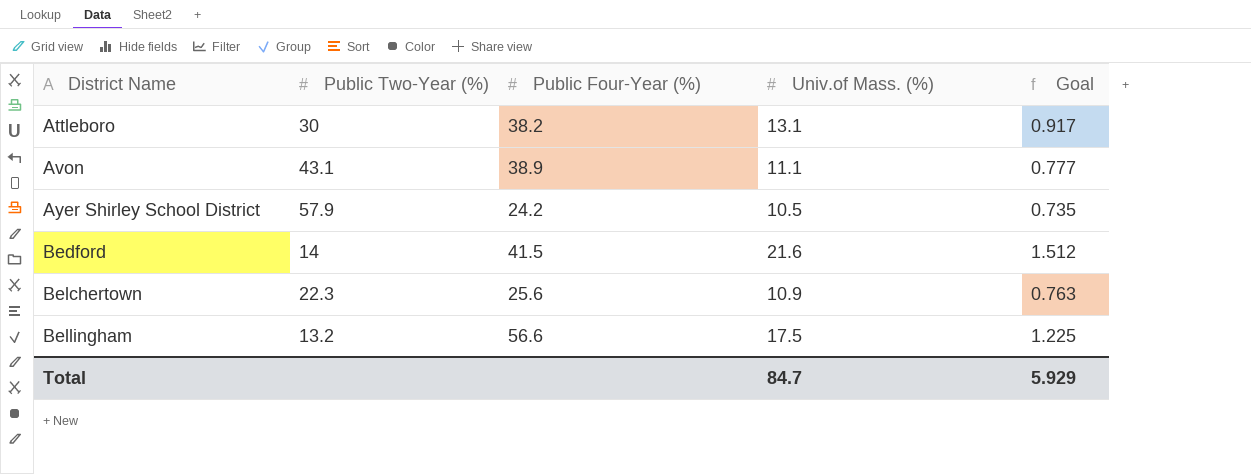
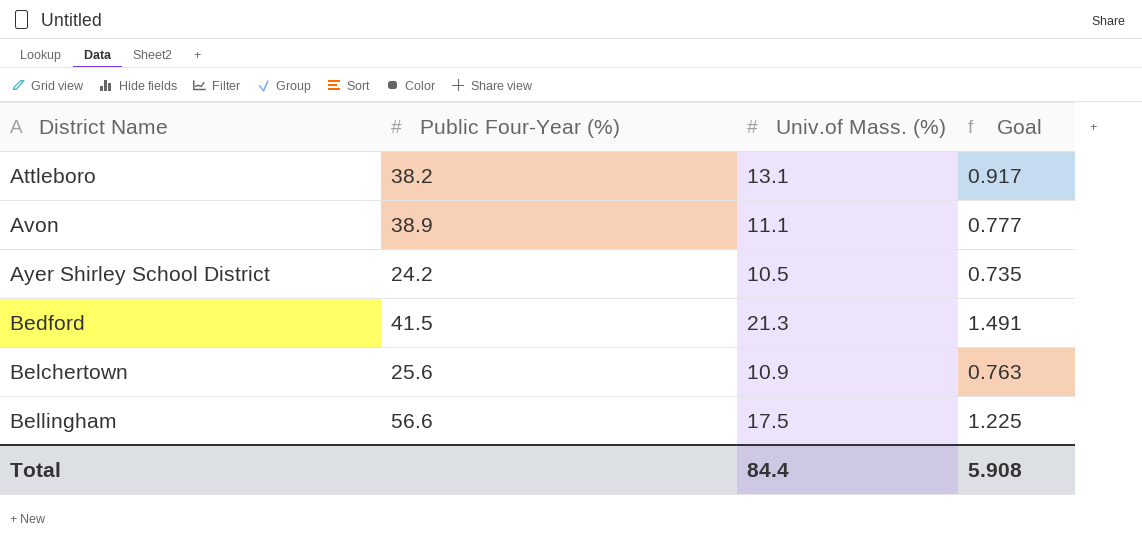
column Public Two-Year (%) | position: 2 -> none
Bedford | Univ.of Mass. (%): 21.6 -> 21.3
Bedford | Goal: 1.512 -> 1.491
Total | Univ.of Mass. (%): 84.7 -> 84.4
Total | Goal: 5.929 -> 5.908

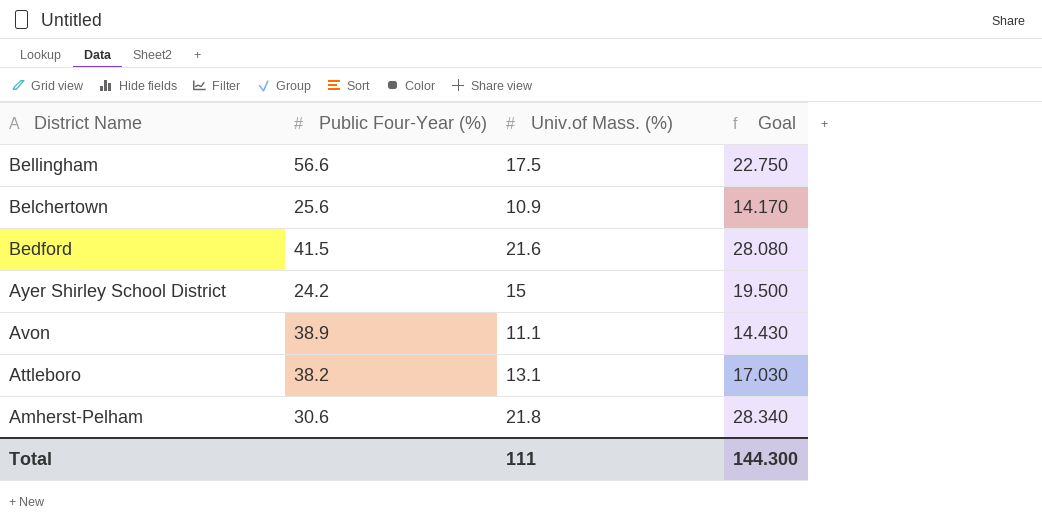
row order: District Name ascending -> District Name descending
column Goal | formula: [Univ.of Mass. (%)] * 0.07 -> [Univ.of Mass. (%)] * 1.3
Bedford | Univ.of Mass. (%): 21.3 -> 21.6
Ayer Shirley School District | Univ.of Mass. (%): 10.5 -> 15
row Amherst-Pelham: none -> 30.6 | 21.8 | 28.340
Total | Univ.of Mass. (%): 84.4 -> 111
Total | Goal: 5.908 -> 144.300

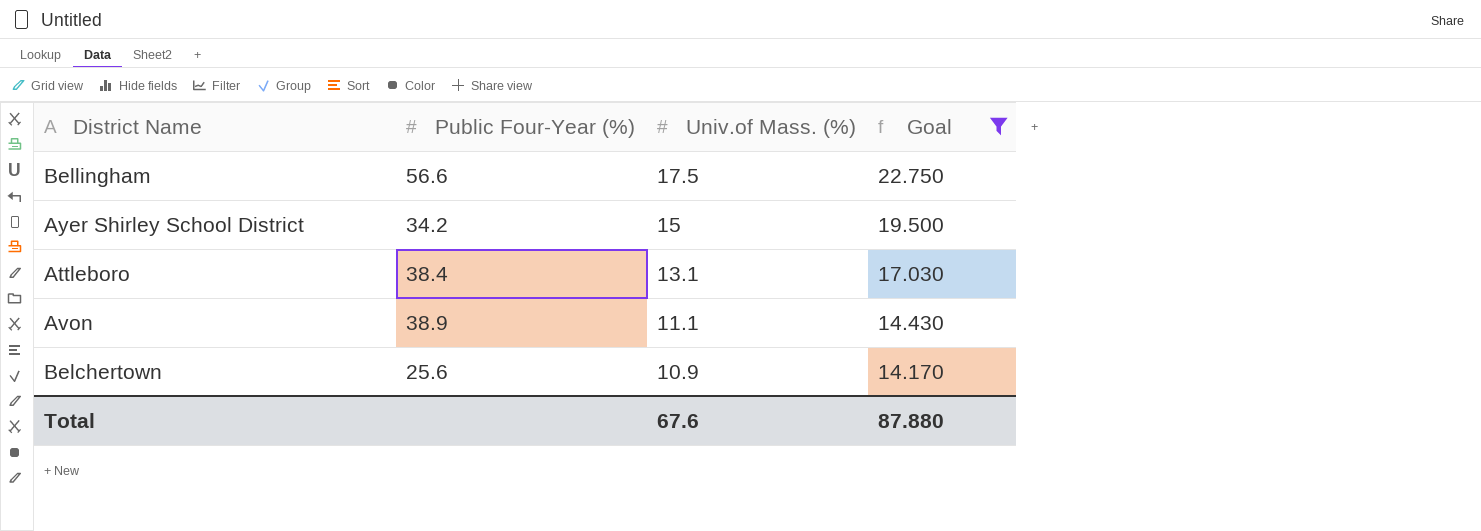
filter: none -> Goal <= 22.750
row order: District Name descending -> Univ.of Mass. (%) descending
Ayer Shirley School District | Public Four-Year (%): 24.2 -> 34.2
Attleboro | Public Four-Year (%): 38.2 -> 38.4
Total | Univ.of Mass. (%): 111 -> 67.6
Total | Goal: 144.300 -> 87.880

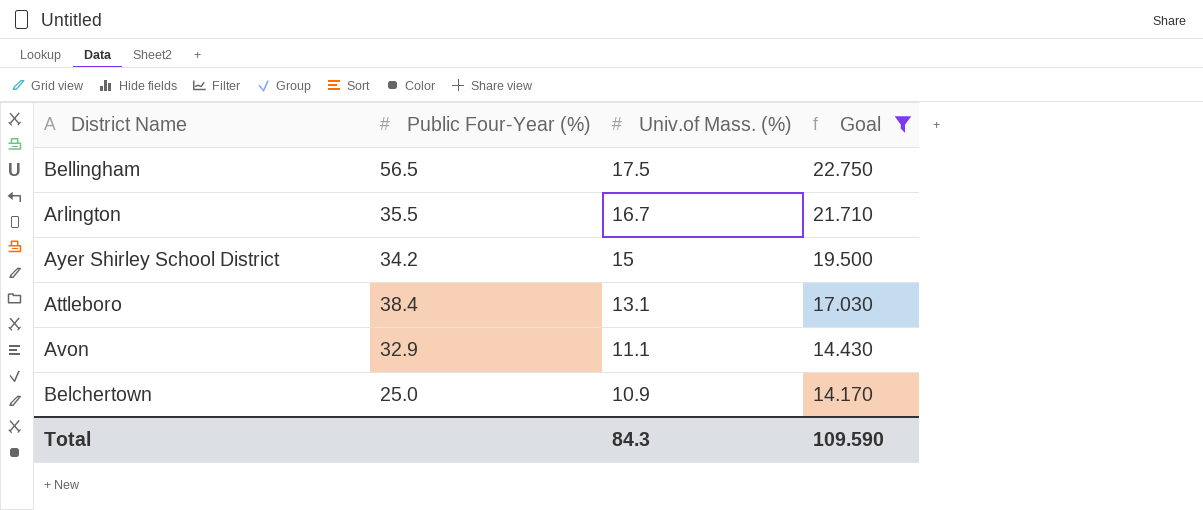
Bellingham | Public Four-Year (%): 56.6 -> 56.5
row Arlington: none -> 35.5 | 16.7 | 21.710
Avon | Public Four-Year (%): 38.9 -> 32.9
Belchertown | Public Four-Year (%): 25.6 -> 25.0
Total | Univ.of Mass. (%): 67.6 -> 84.3
Total | Goal: 87.880 -> 109.590

